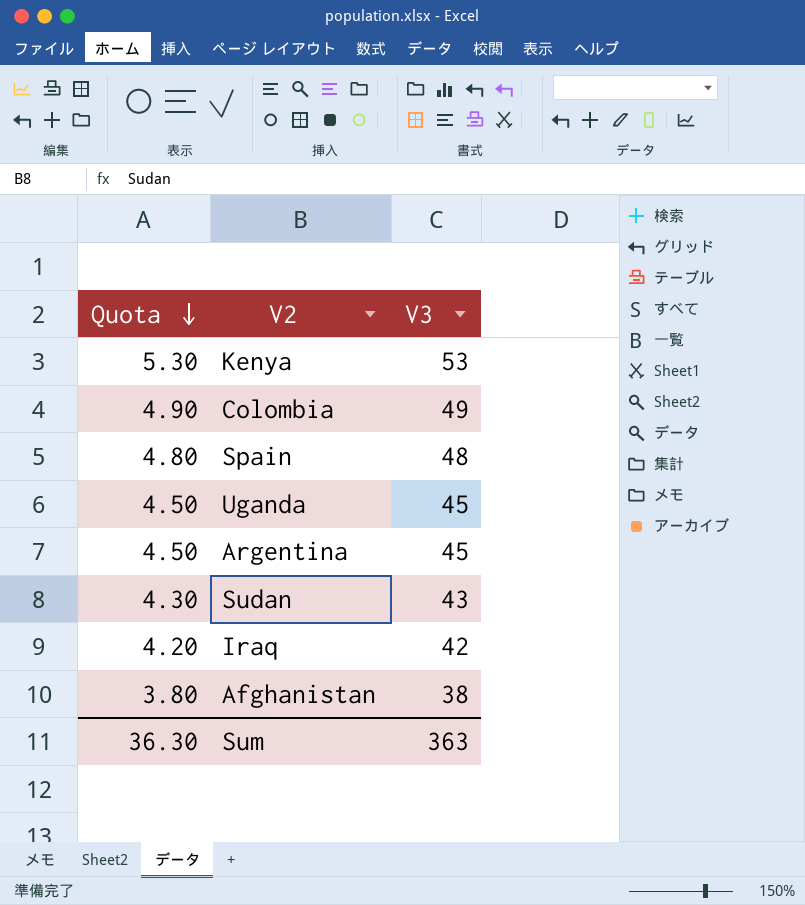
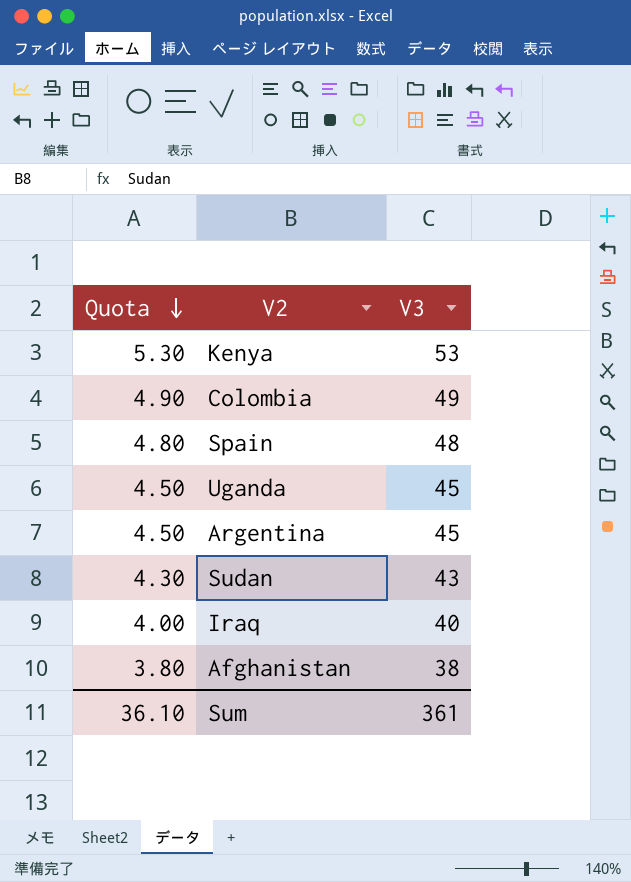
Iraq | Quota: 4.20 -> 4.00
Iraq | V3: 42 -> 40
Sum | Quota: 36.30 -> 36.10
Sum | V3: 363 -> 361

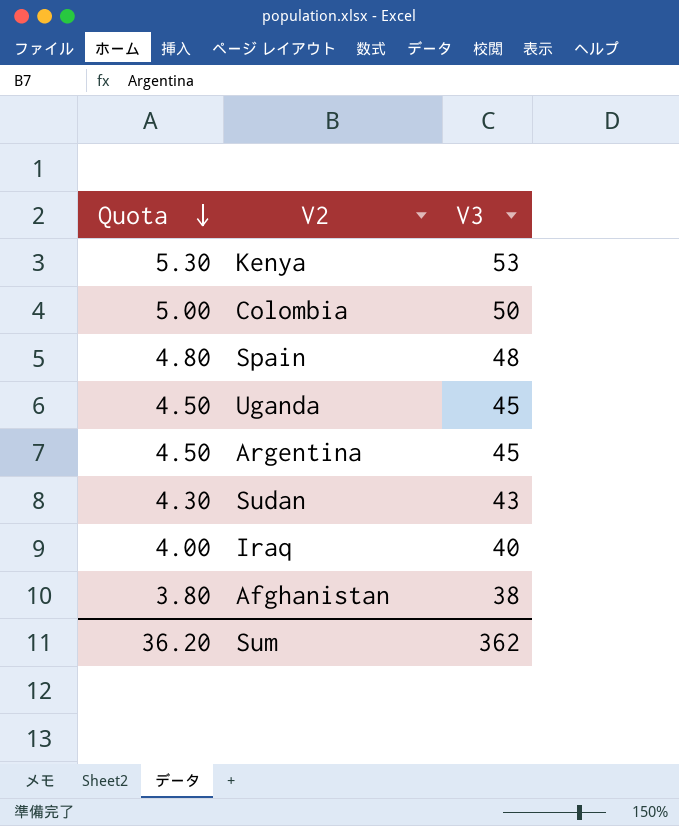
Colombia | Quota: 4.90 -> 5.00
Colombia | V3: 49 -> 50
Sum | Quota: 36.10 -> 36.20
Sum | V3: 361 -> 362

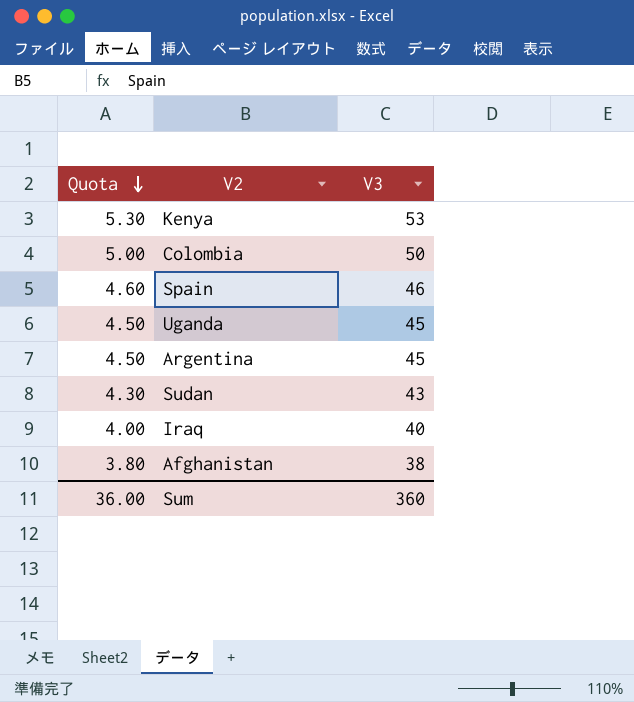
Spain | Quota: 4.80 -> 4.60
Spain | V3: 48 -> 46
Sum | Quota: 36.20 -> 36.00
Sum | V3: 362 -> 360

